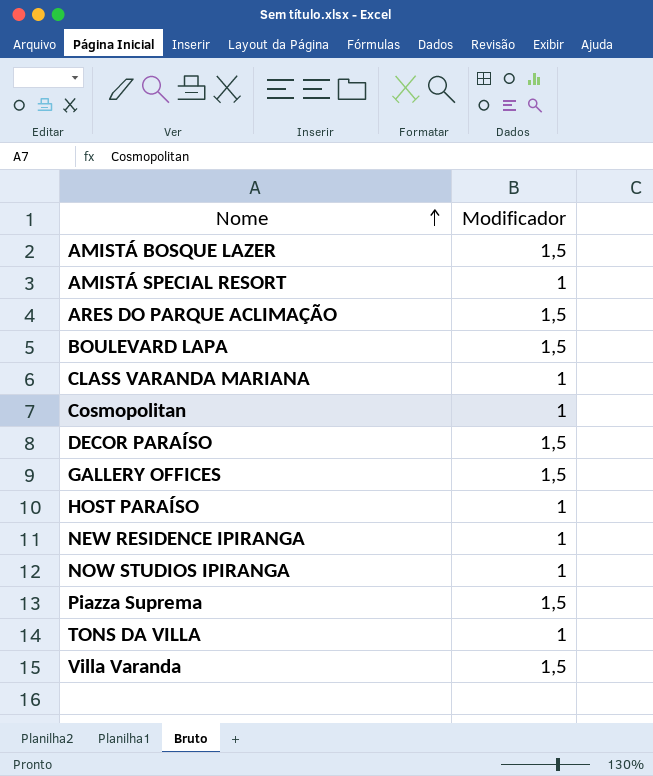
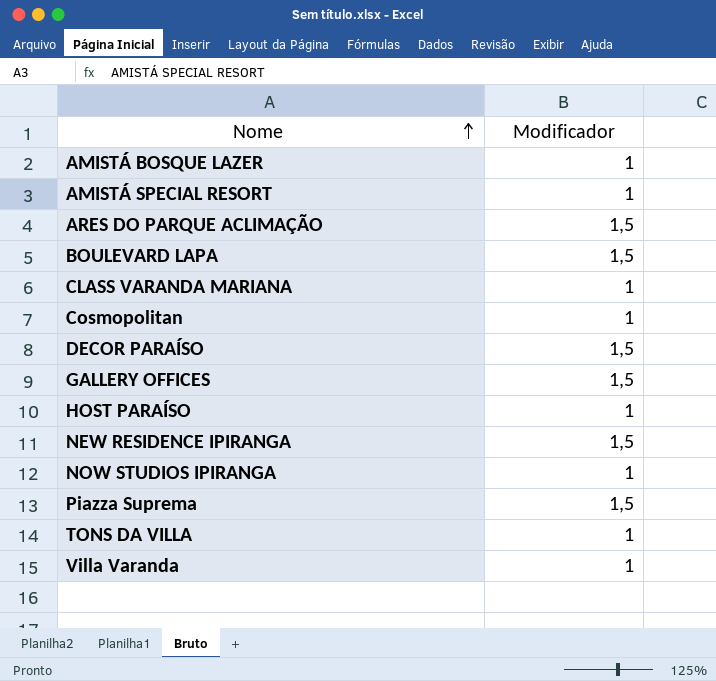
AMISTÁ BOSQUE LAZER | Modificador: 1,5 -> 1
NEW RESIDENCE IPIRANGA | Modificador: 1 -> 1,5
Villa Varanda | Modificador: 1,5 -> 1

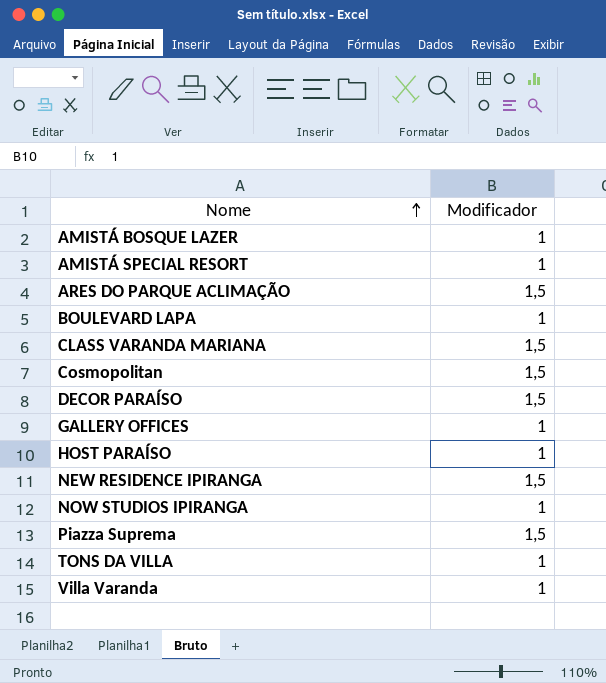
BOULEVARD LAPA | Modificador: 1,5 -> 1
CLASS VARANDA MARIANA | Modificador: 1 -> 1,5
Cosmopolitan | Modificador: 1 -> 1,5
GALLERY OFFICES | Modificador: 1,5 -> 1

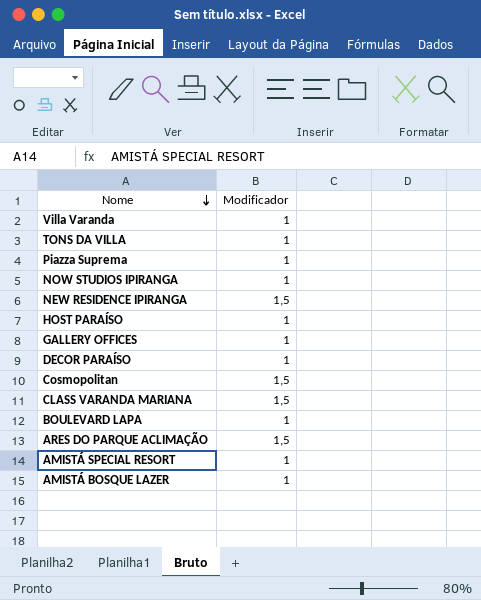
row order: Nome ascending -> Nome descending
Piazza Suprema | Modificador: 1,5 -> 1
DECOR PARAÍSO | Modificador: 1,5 -> 1

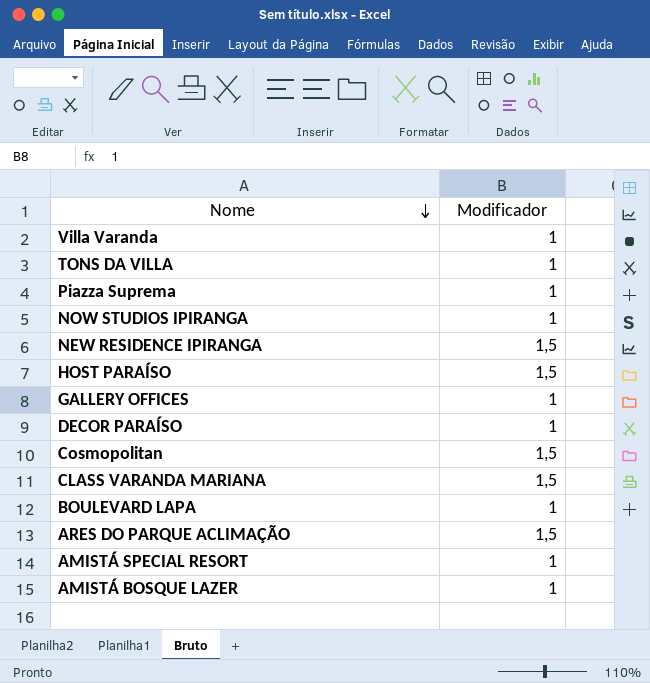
HOST PARAÍSO | Modificador: 1 -> 1,5

